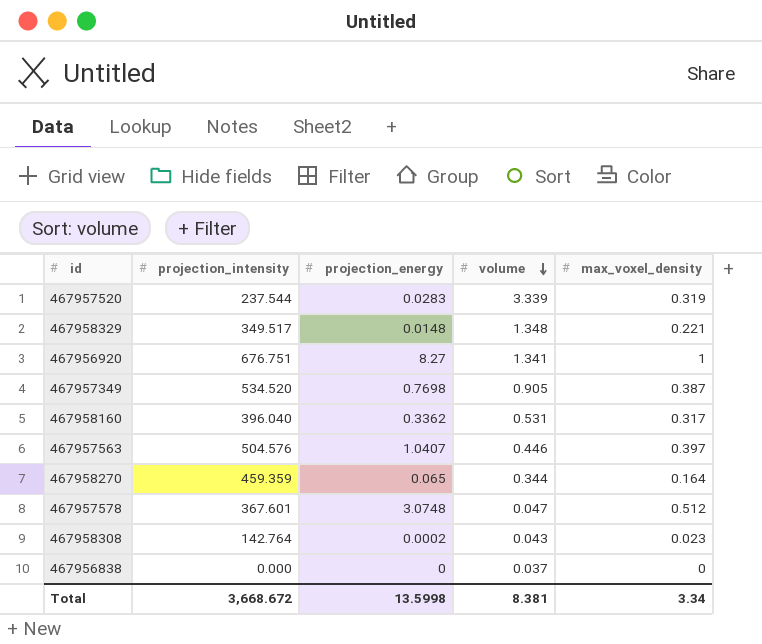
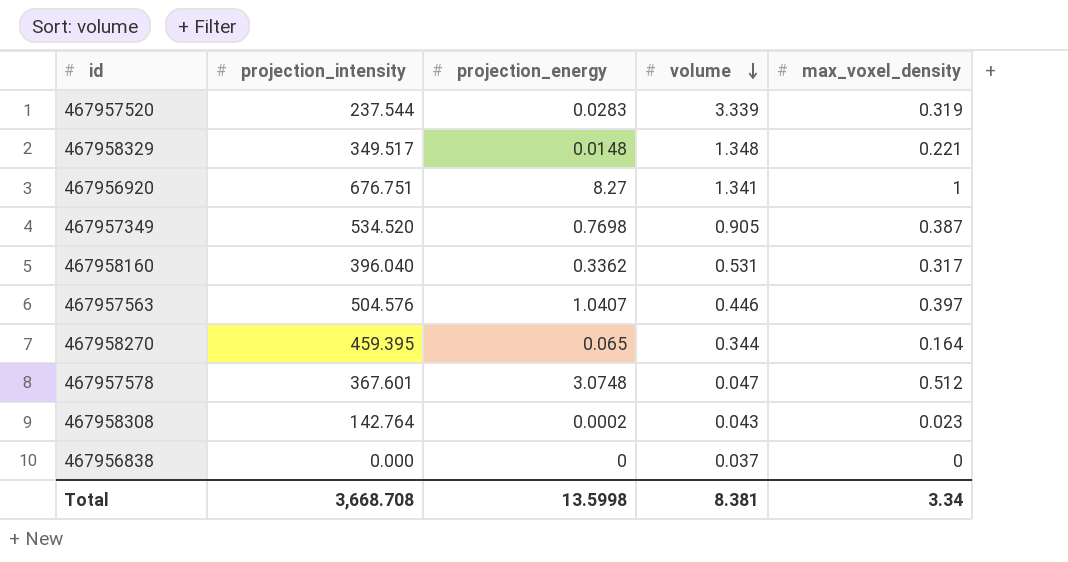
467958270 | projection_intensity: 459.359 -> 459.395
Total | projection_intensity: 3,668.672 -> 3,668.708

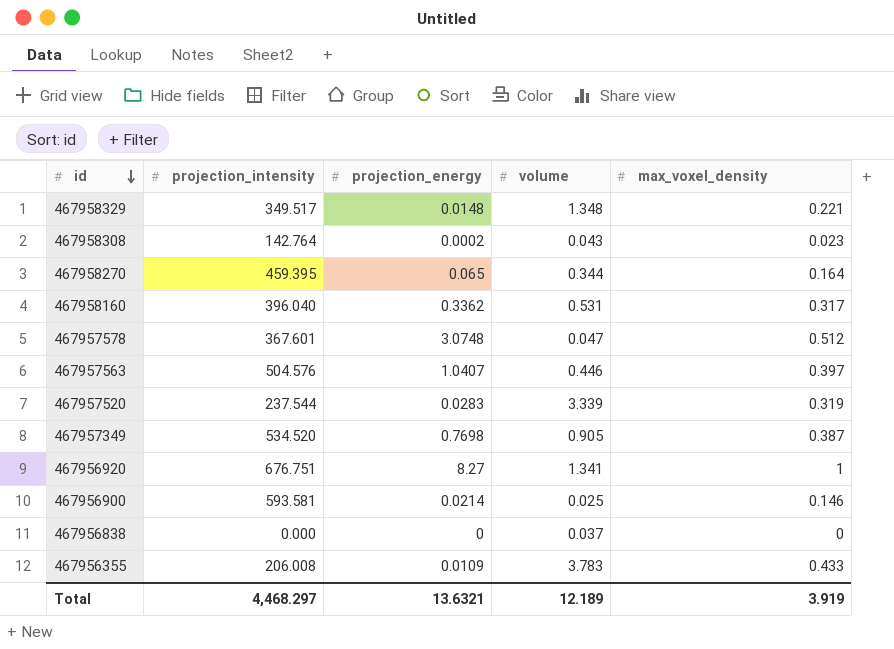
row order: volume descending -> id descending
row 467956900: none -> 593.581 | 0.0214 | 0.025 | 0.146
row 467956355: none -> 206.008 | 0.0109 | 3.783 | 0.433
Total | projection_intensity: 3,668.708 -> 4,468.297
Total | projection_energy: 13.5998 -> 13.6321
Total | volume: 8.381 -> 12.189
Total | max_voxel_density: 3.34 -> 3.919

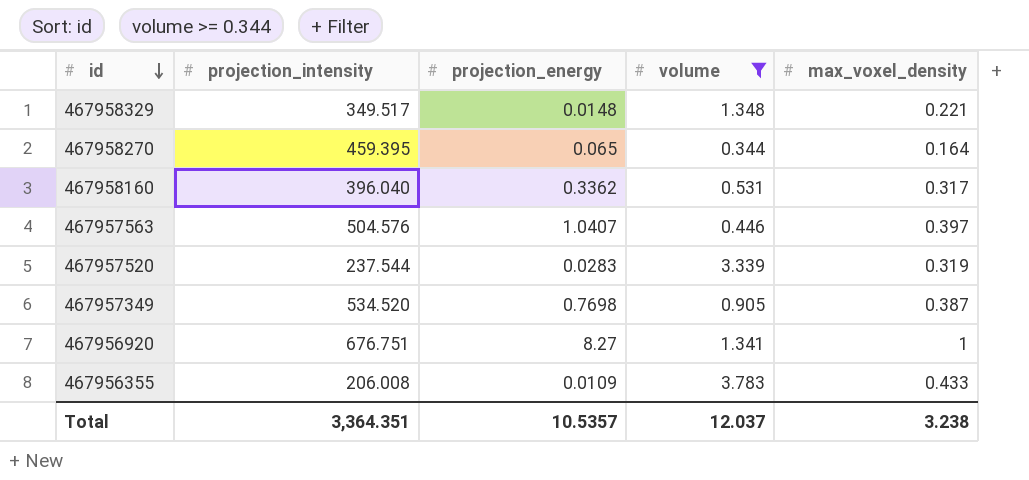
filter: none -> volume >= 0.344
Total | projection_intensity: 4,468.297 -> 3,364.351
Total | projection_energy: 13.6321 -> 10.5357
Total | volume: 12.189 -> 12.037
Total | max_voxel_density: 3.919 -> 3.238

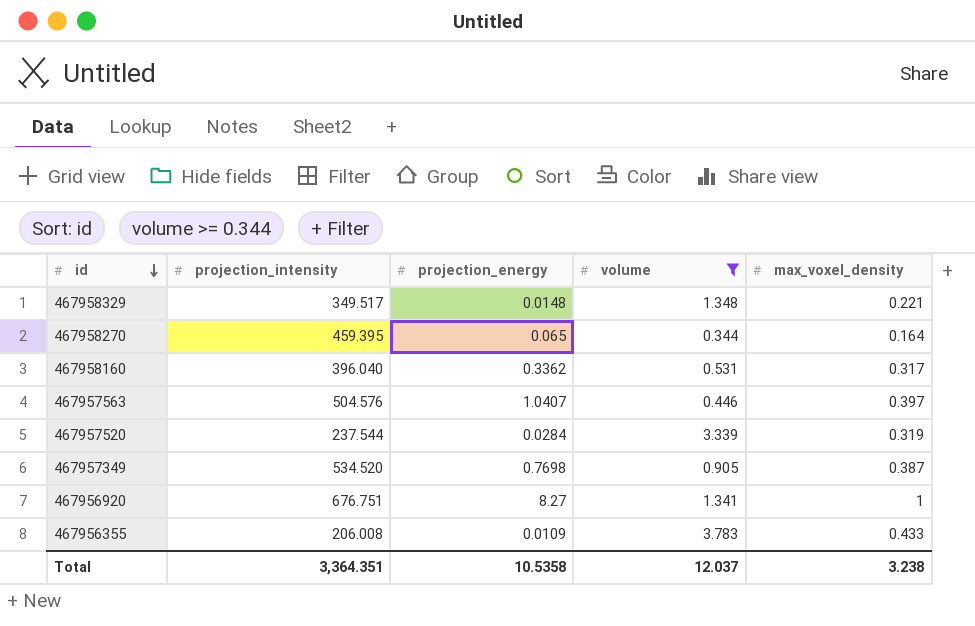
467957520 | projection_energy: 0.0283 -> 0.0284
Total | projection_energy: 10.5357 -> 10.5358

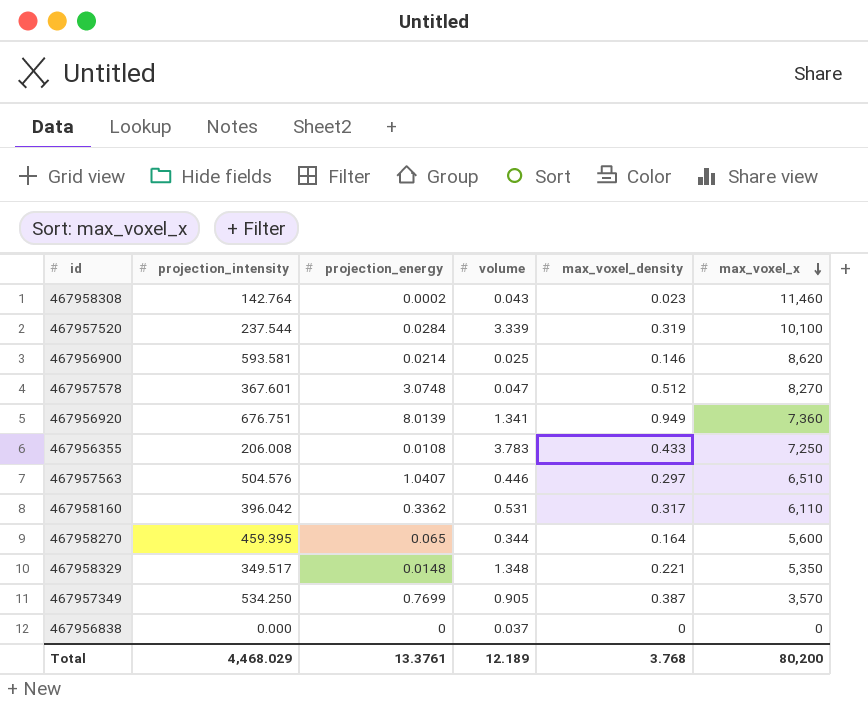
filter: volume >= 0.344 -> none
row order: id descending -> max_voxel_x descending
column max_voxel_x | position: none -> 6
467956920 | projection_energy: 8.27 -> 8.0139
467956920 | max_voxel_density: 1 -> 0.949
467956355 | projection_energy: 0.0109 -> 0.0108
467957563 | max_voxel_density: 0.397 -> 0.297
467958160 | projection_intensity: 396.040 -> 396.042
467957349 | projection_intensity: 534.520 -> 534.250
467957349 | projection_energy: 0.7698 -> 0.7699
Total | projection_intensity: 3,364.351 -> 4,468.029
Total | projection_energy: 10.5358 -> 13.3761
Total | volume: 12.037 -> 12.189
Total | max_voxel_density: 3.238 -> 3.768

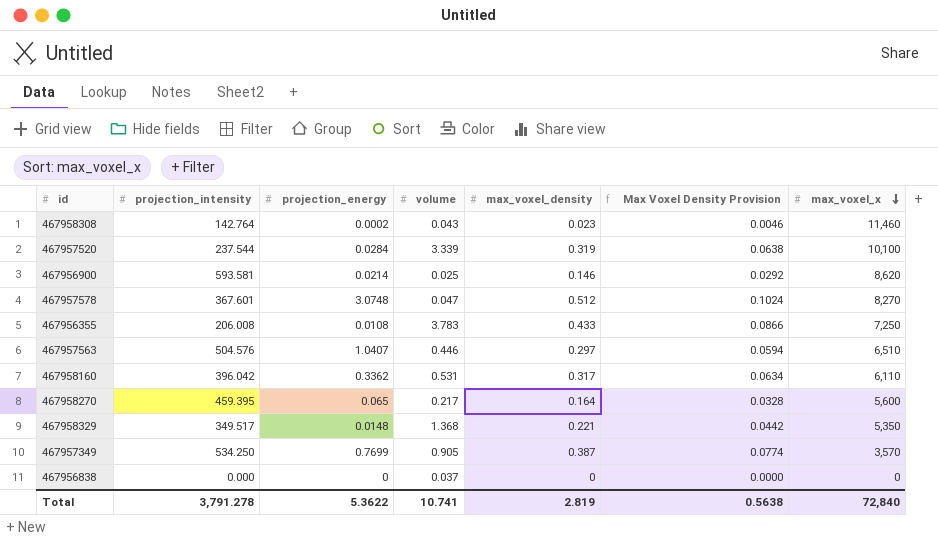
column Max Voxel Density Provision | formula: none -> [max_voxel_density] * 0.2
row 467956920: 676.751 | 8.0139 | 1.341 | 0.949 | 7,360 -> none
467958270 | volume: 0.344 -> 0.217
467958329 | volume: 1.348 -> 1.368
Total | projection_intensity: 4,468.029 -> 3,791.278
Total | projection_energy: 13.3761 -> 5.3622
Total | volume: 12.189 -> 10.741
Total | max_voxel_density: 3.768 -> 2.819
Total | max_voxel_x: 80,200 -> 72,840

